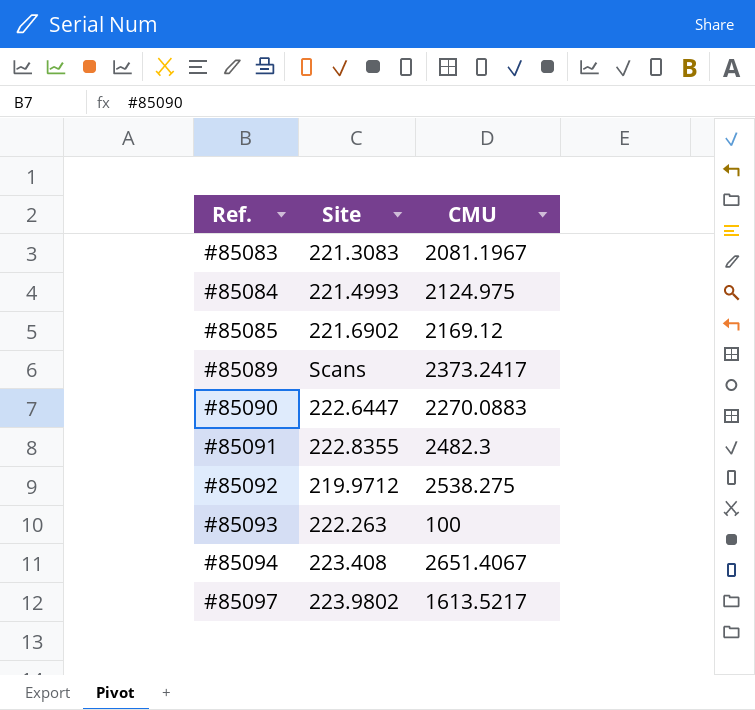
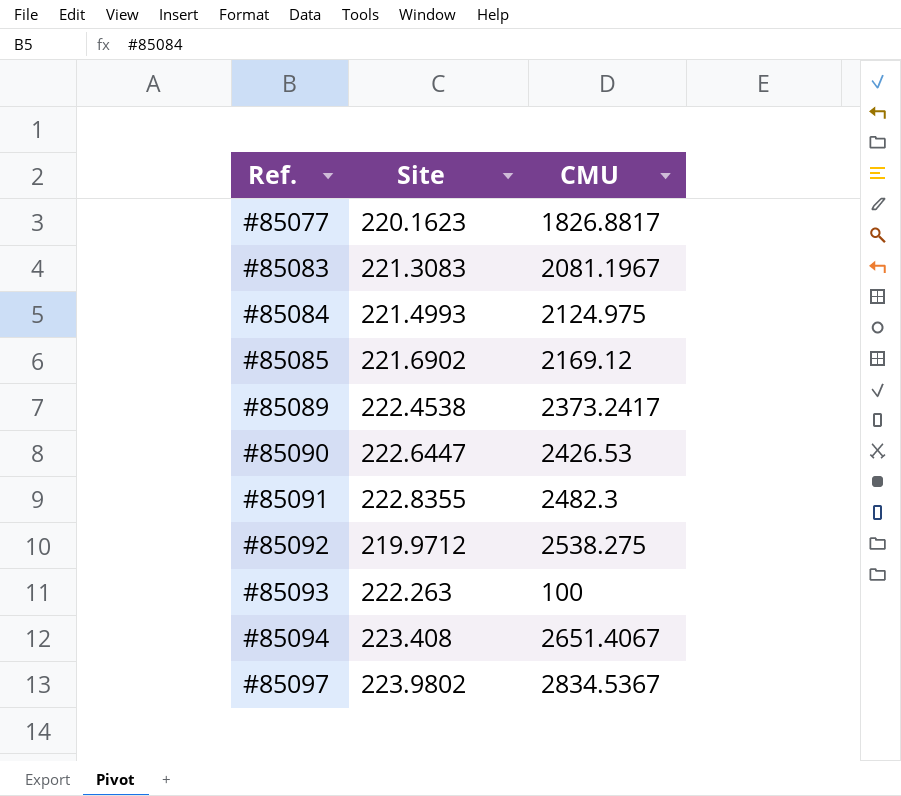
row #85077: none -> 220.1623 | 1826.8817
#85089 | Site: Scans -> 222.4538
#85090 | CMU: 2270.0883 -> 2426.53
#85097 | CMU: 1613.5217 -> 2834.5367

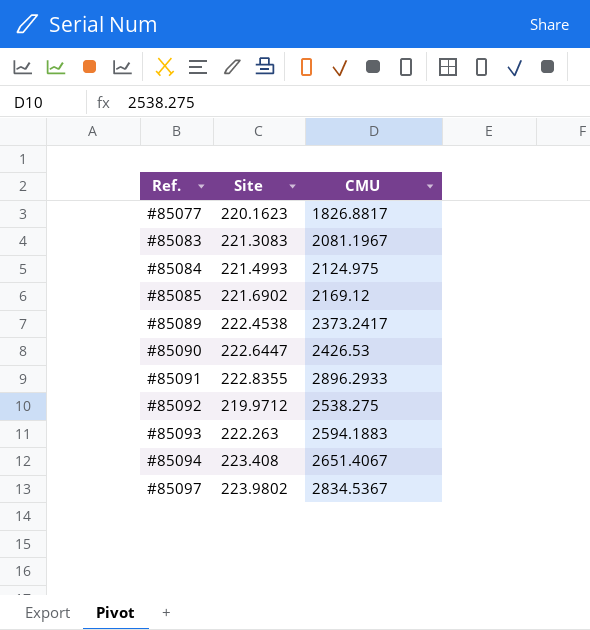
#85091 | CMU: 2482.3 -> 2896.2933
#85093 | CMU: 100 -> 2594.1883

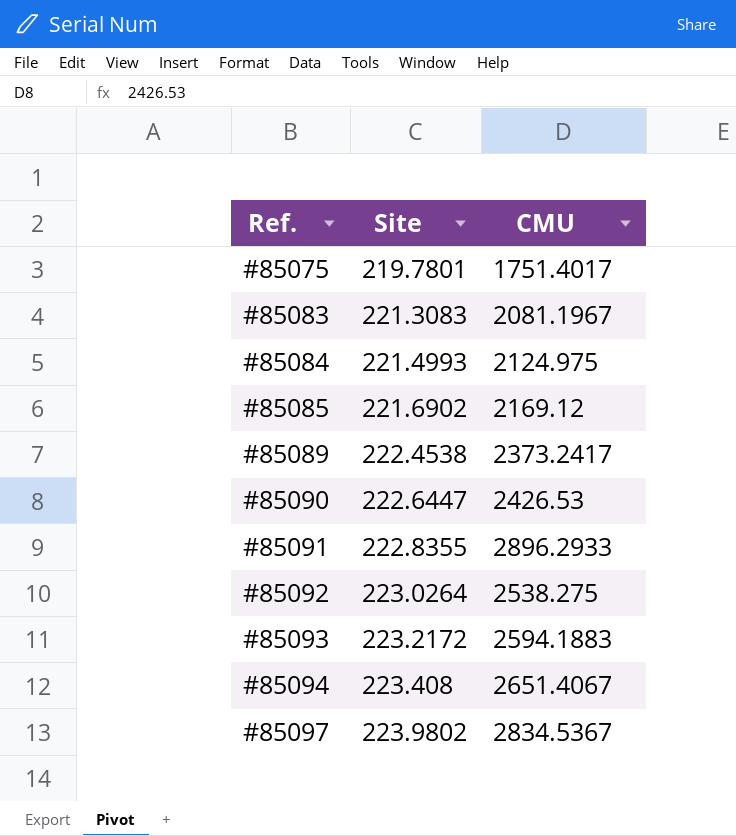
row #85077: 220.1623 | 1826.8817 -> none
row #85075: none -> 219.7801 | 1751.4017
#85092 | Site: 219.9712 -> 223.0264
#85093 | Site: 222.263 -> 223.2172

